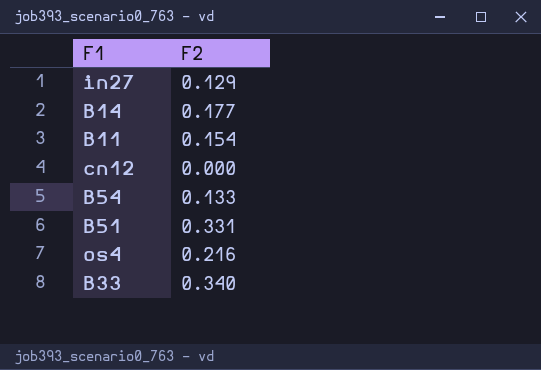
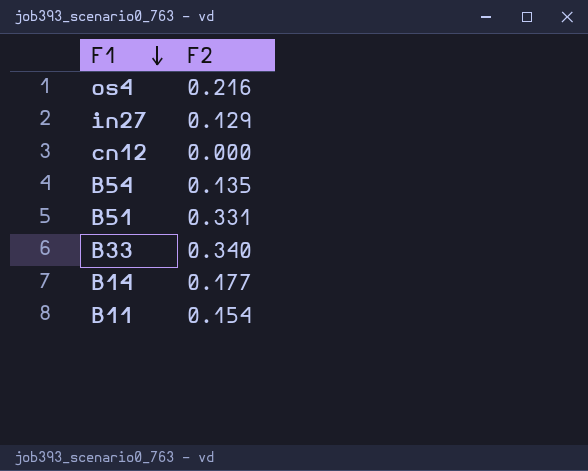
row order: none -> F1 descending
B54 | F2: 0.133 -> 0.135

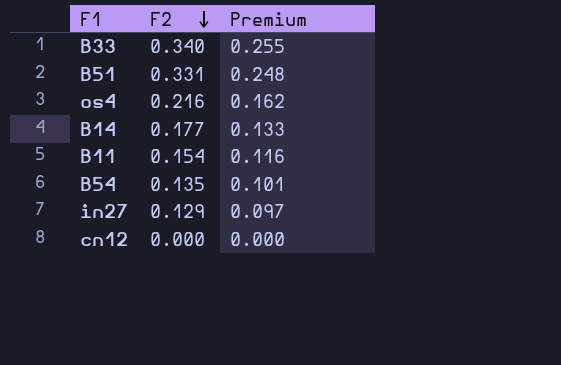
row order: F1 descending -> F2 descending
column Premium | formula: none -> [F2] * 0.75

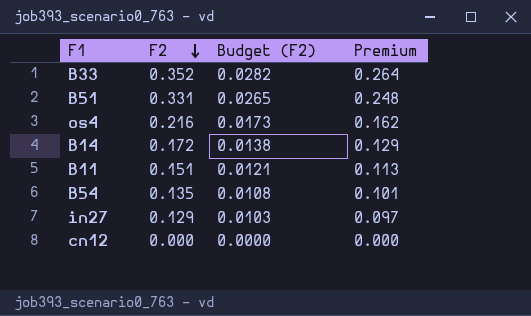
column Budget (F2) | formula: none -> [F2] * 0.08
B33 | F2: 0.340 -> 0.352
B33 | Premium: 0.255 -> 0.264
B14 | F2: 0.177 -> 0.172
B14 | Premium: 0.133 -> 0.129
B11 | F2: 0.154 -> 0.151
B11 | Premium: 0.116 -> 0.113

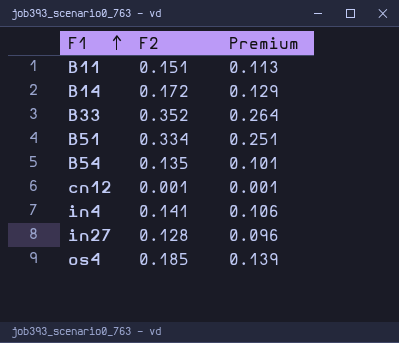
row order: F2 descending -> F1 ascending
column Budget (F2) | formula: [F2] * 0.08 -> none
B51 | F2: 0.331 -> 0.334
B51 | Premium: 0.248 -> 0.251
cn12 | F2: 0.000 -> 0.001
cn12 | Premium: 0.000 -> 0.001
row in4: none -> 0.141 | 0.106
in27 | F2: 0.129 -> 0.128
in27 | Premium: 0.097 -> 0.096
os4 | F2: 0.216 -> 0.185
os4 | Premium: 0.162 -> 0.139

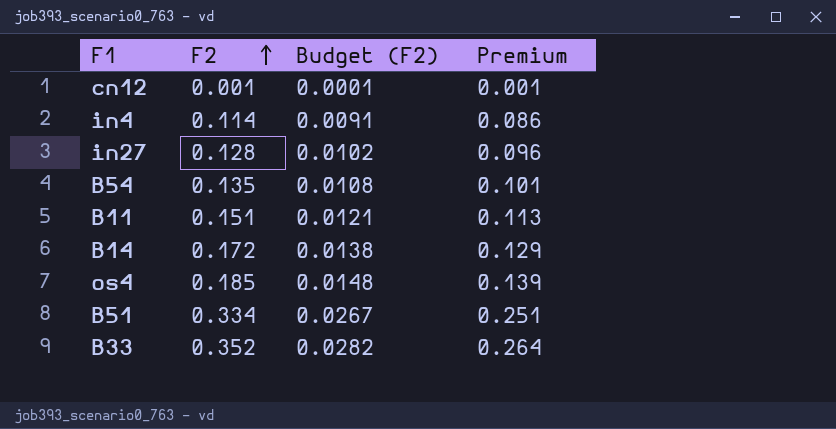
row order: F1 ascending -> F2 ascending
column Budget (F2) | formula: none -> [F2] * 0.08
in4 | F2: 0.141 -> 0.114
in4 | Premium: 0.106 -> 0.086

